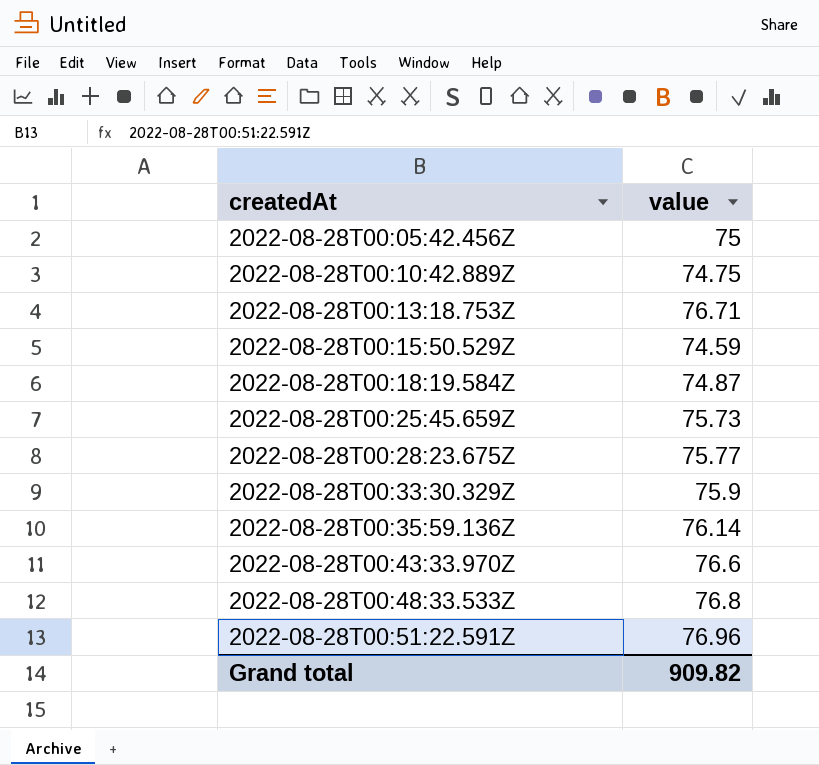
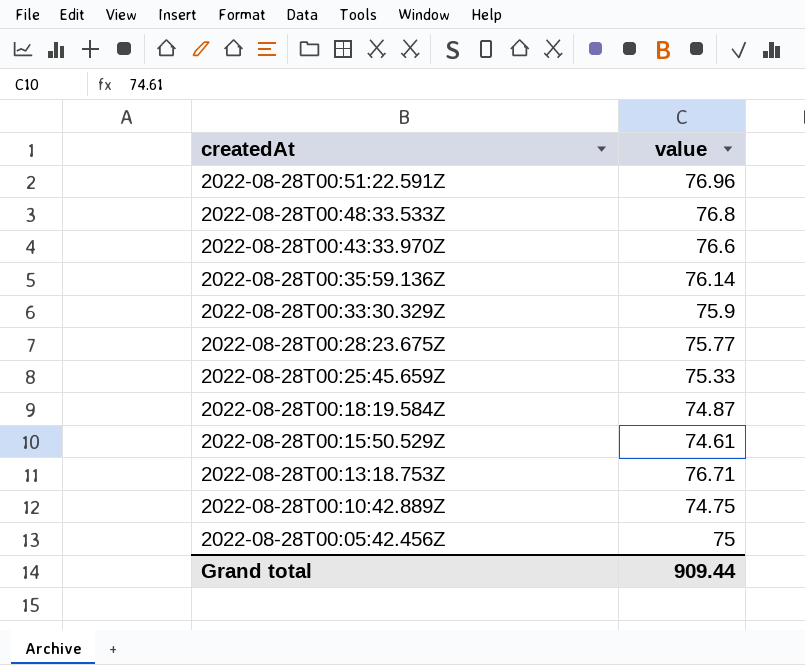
row order: createdAt ascending -> createdAt descending
2022-08-28T00:25:45.659Z | value: 75.73 -> 75.33
2022-08-28T00:15:50.529Z | value: 74.59 -> 74.61
Grand total | value: 909.82 -> 909.44

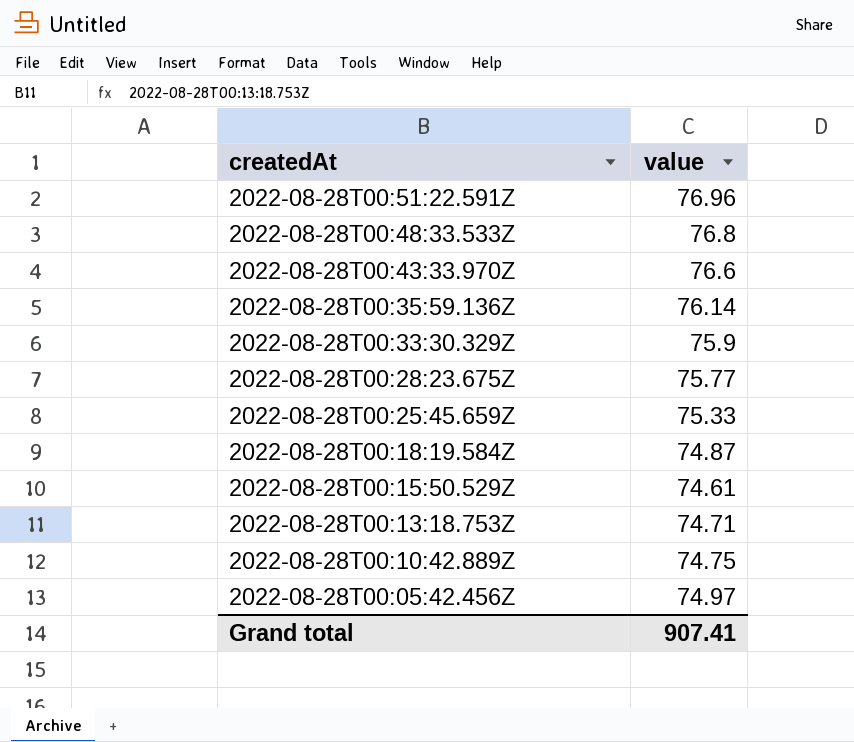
2022-08-28T00:13:18.753Z | value: 76.71 -> 74.71
2022-08-28T00:05:42.456Z | value: 75 -> 74.97
Grand total | value: 909.44 -> 907.41

